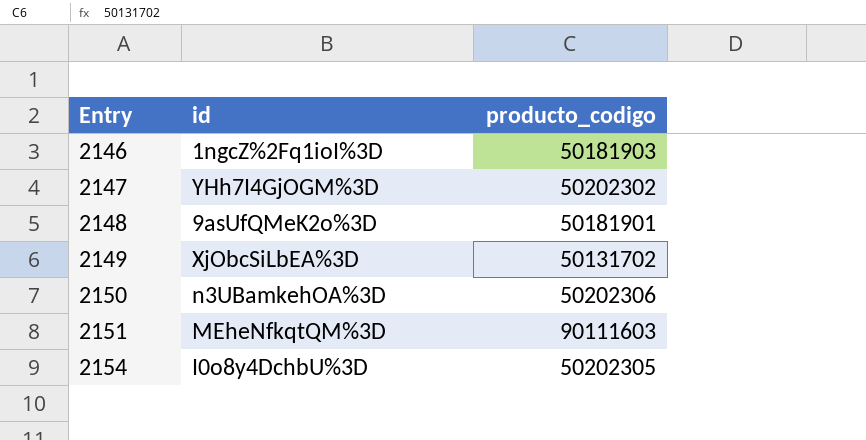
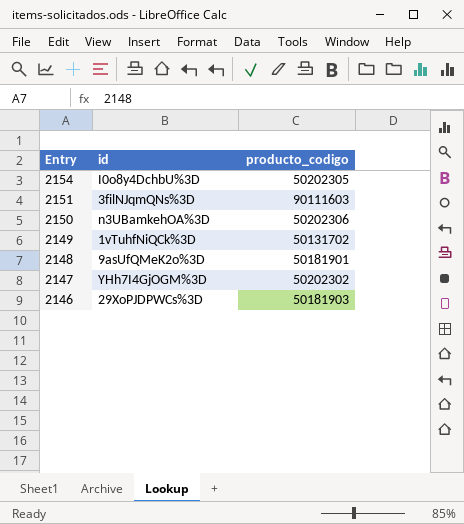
row order: Entry ascending -> Entry descending
2151 | id: MEheNfkqtQM%3D -> 3filNJqmQNs%3D
2149 | id: XjObcSiLbEA%3D -> 1vTuhfNiQCk%3D
2146 | id: 1ngcZ%2Fq1ioI%3D -> 29XoPJDPWCs%3D

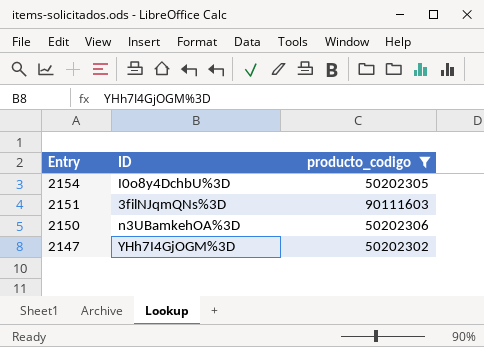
filter: none -> producto_codigo >= 50202302
column name: id -> ID

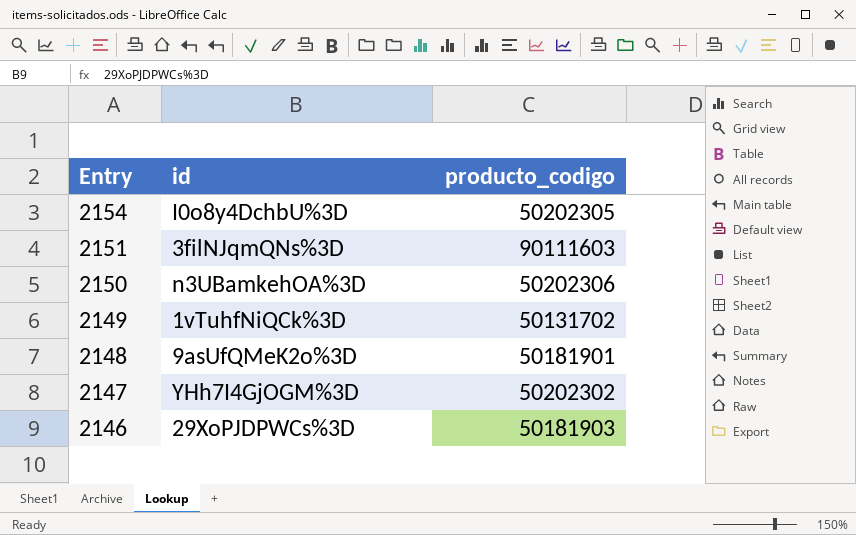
filter: producto_codigo >= 50202302 -> none
column name: ID -> id

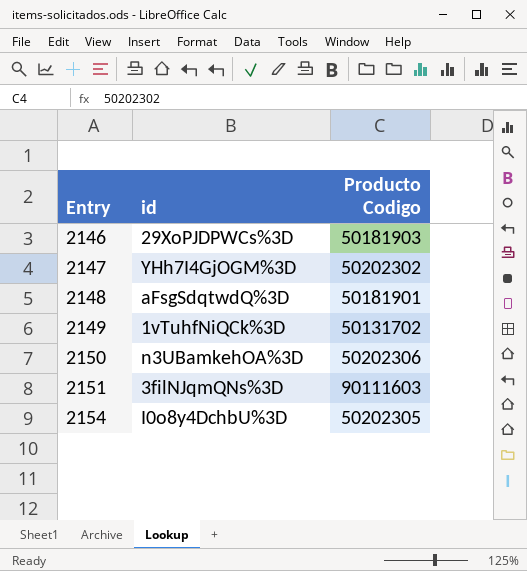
row order: Entry descending -> Entry ascending
column name: producto_codigo -> Producto Codigo
2148 | id: 9asUfQMeK2o%3D -> aFsgSdqtwdQ%3D

